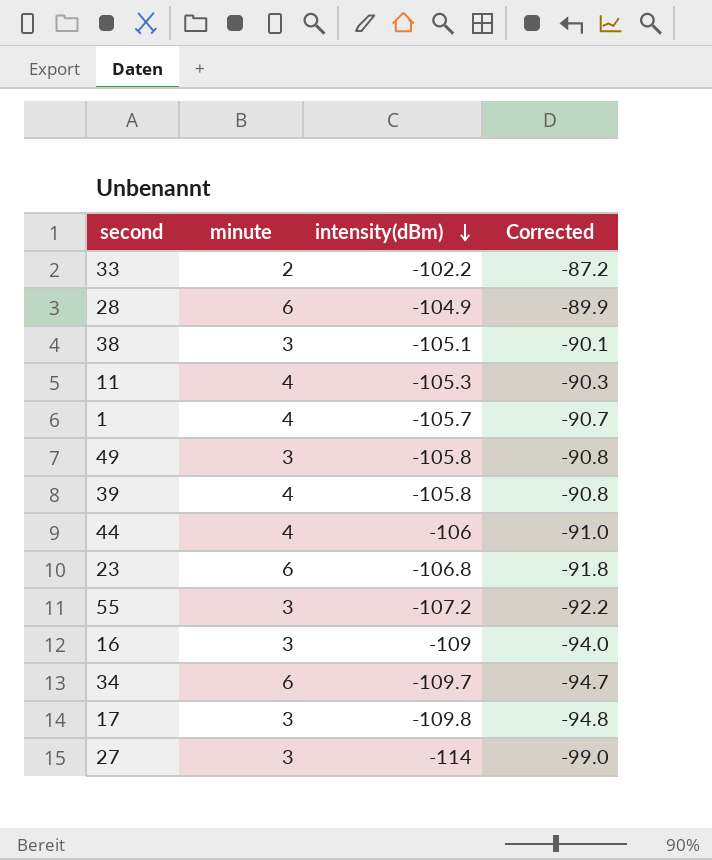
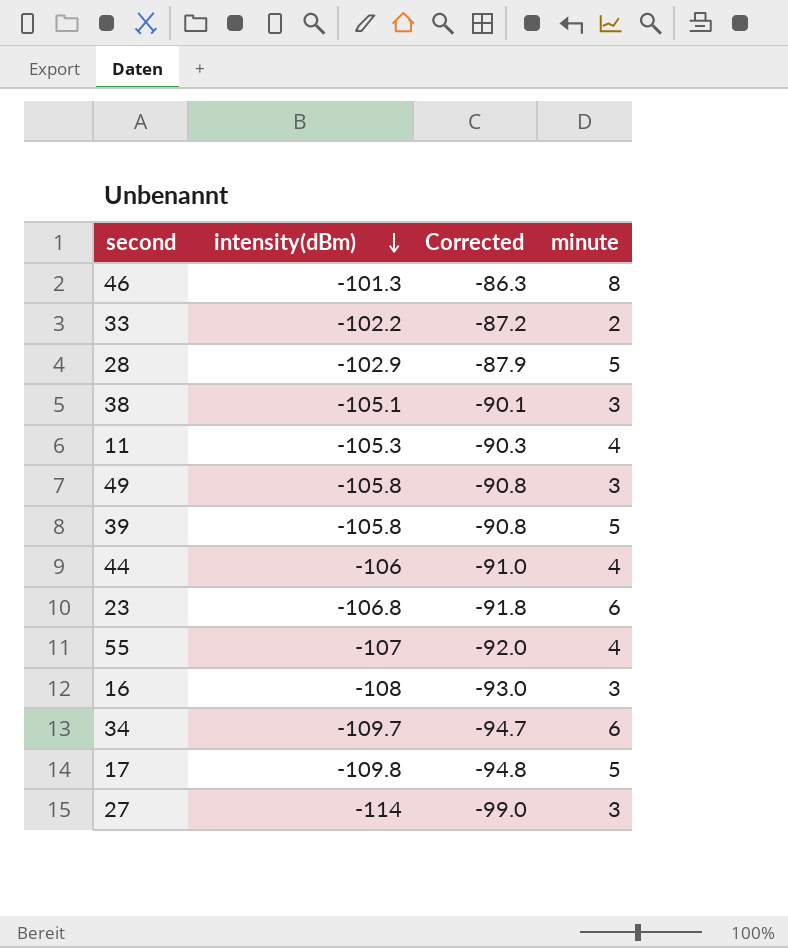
column minute | position: 2 -> 4
row 1: 4 | -105.7 | -90.7 -> none
row 46: none -> -101.3 | -86.3 | 8
28 | intensity(dBm): -104.9 -> -102.9
28 | Corrected: -89.9 -> -87.9
28 | minute: 6 -> 5
39 | minute: 4 -> 5
55 | intensity(dBm): -107.2 -> -107
55 | Corrected: -92.2 -> -92.0
55 | minute: 3 -> 4
16 | intensity(dBm): -109 -> -108
16 | Corrected: -94.0 -> -93.0
17 | minute: 3 -> 5

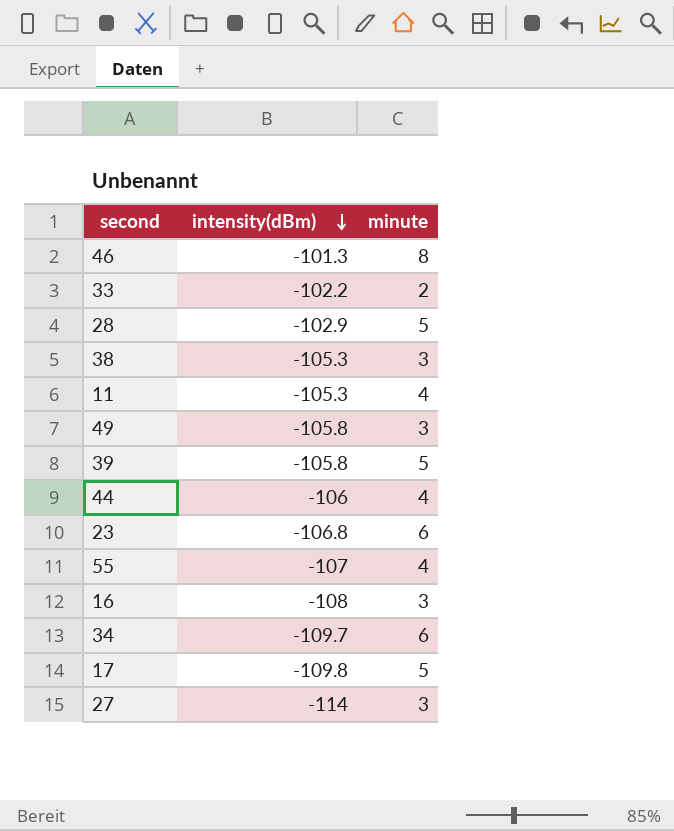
column Corrected | formula: [intensity(dBm)] + 15 -> none
38 | intensity(dBm): -105.1 -> -105.3

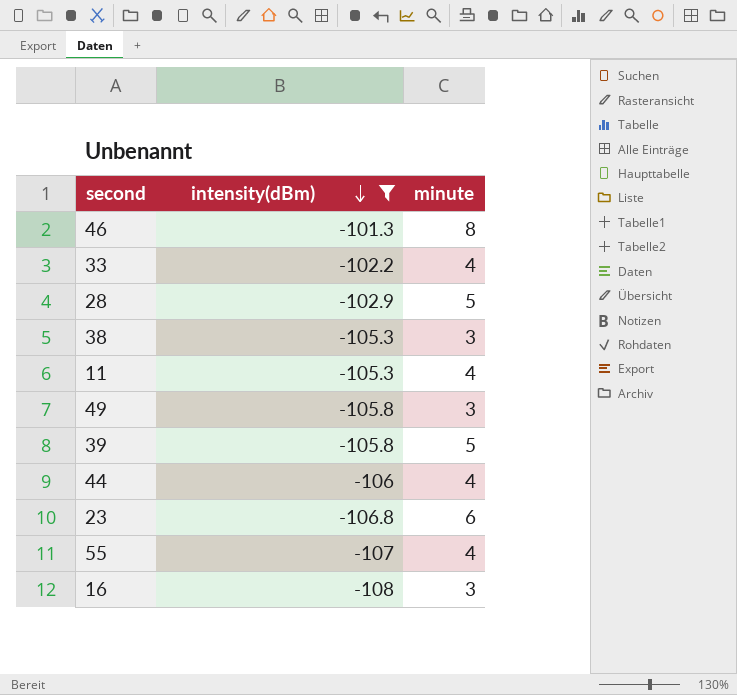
filter: none -> intensity(dBm) >= -108
33 | minute: 2 -> 4

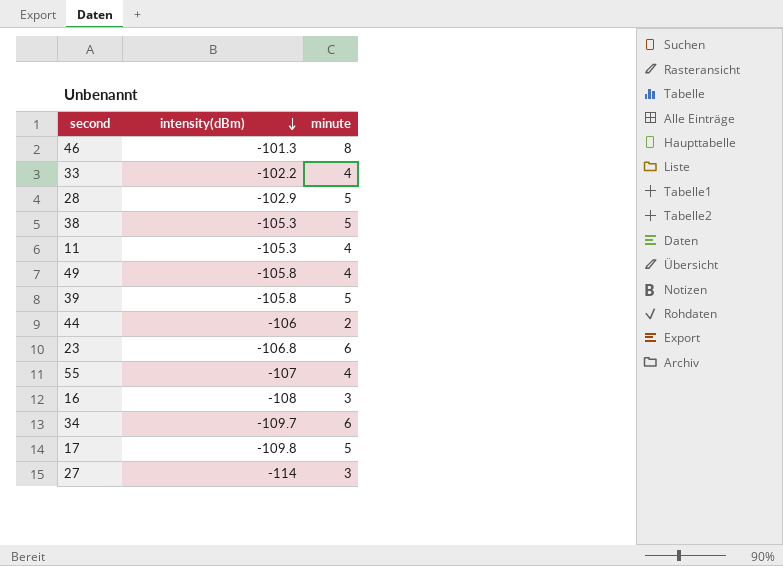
filter: intensity(dBm) >= -108 -> none
38 | minute: 3 -> 5
49 | minute: 3 -> 4
44 | minute: 4 -> 2

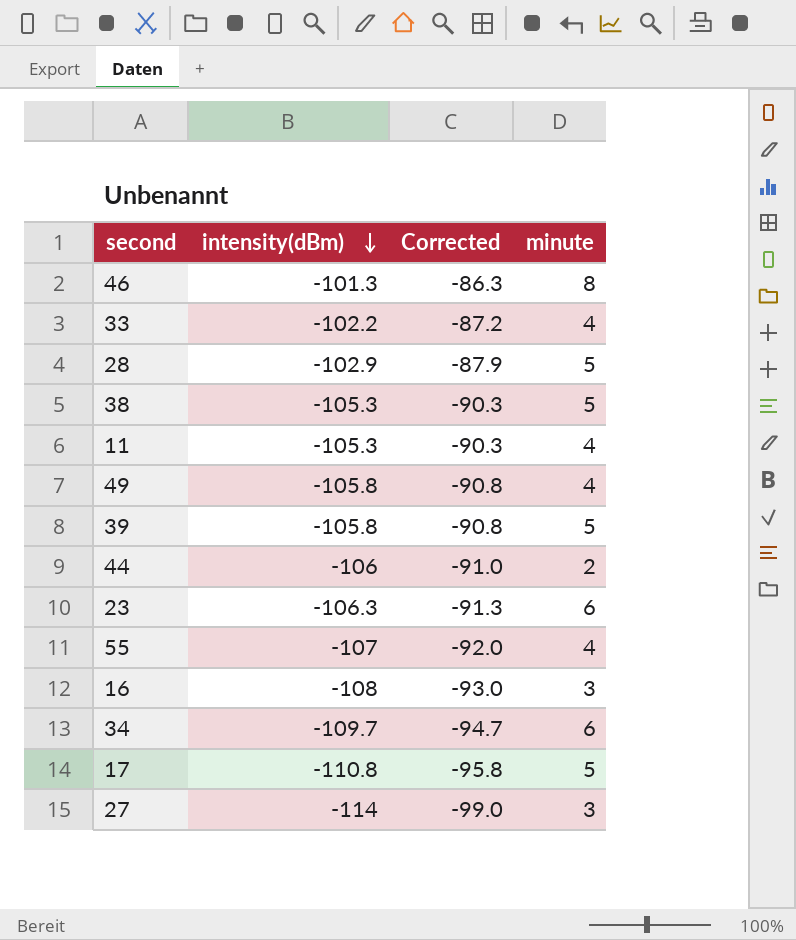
column Corrected | formula: none -> [intensity(dBm)] + 15
23 | intensity(dBm): -106.8 -> -106.3
17 | intensity(dBm): -109.8 -> -110.8

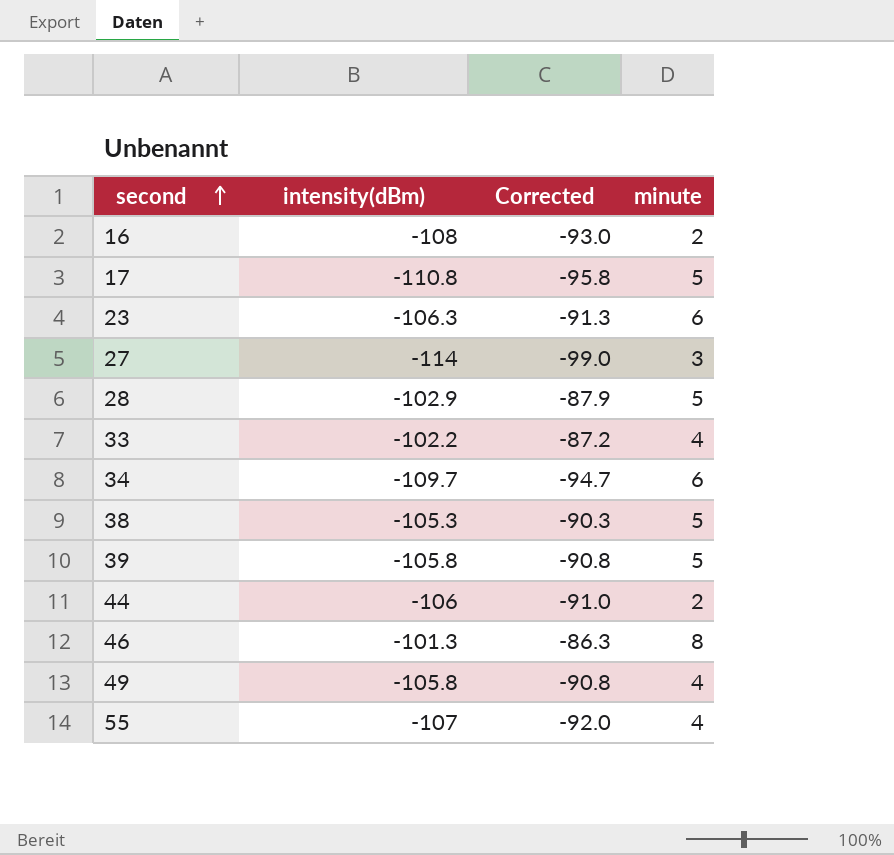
row order: intensity(dBm) descending -> second ascending
row 11: -105.3 | -90.3 | 4 -> none
16 | minute: 3 -> 2

